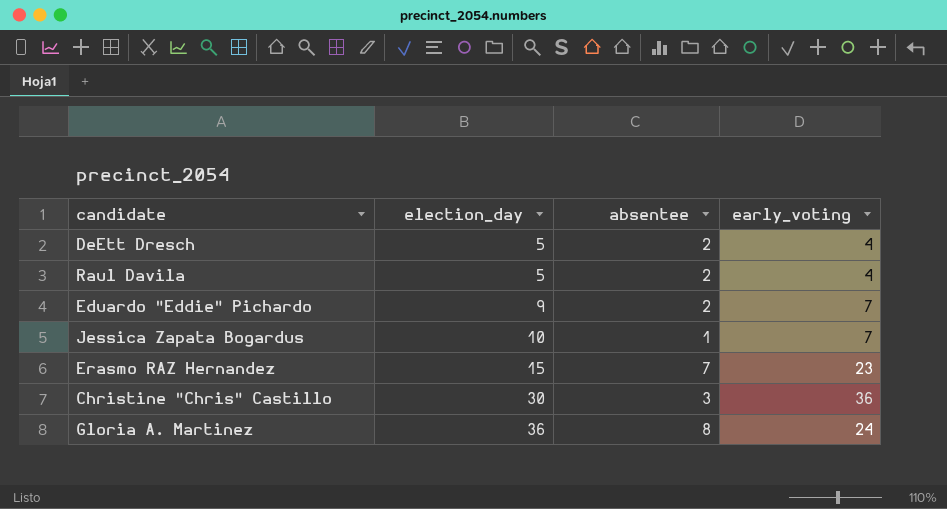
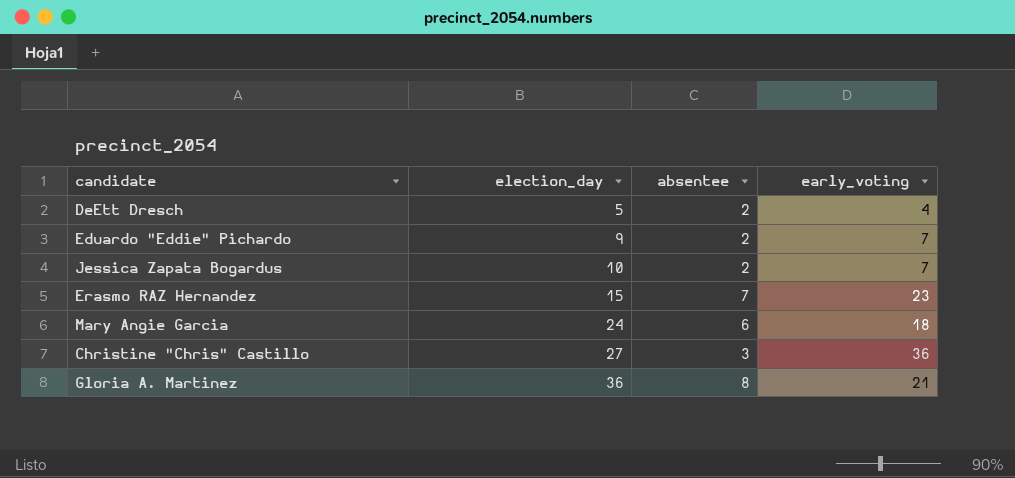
row Raul Davila: 5 | 2 | 4 -> none
Jessica Zapata Bogardus | absentee: 1 -> 2
row Mary Angie Garcia: none -> 24 | 6 | 18
Christine "Chris" Castillo | election_day: 30 -> 27
Gloria A. Martinez | early_voting: 24 -> 21

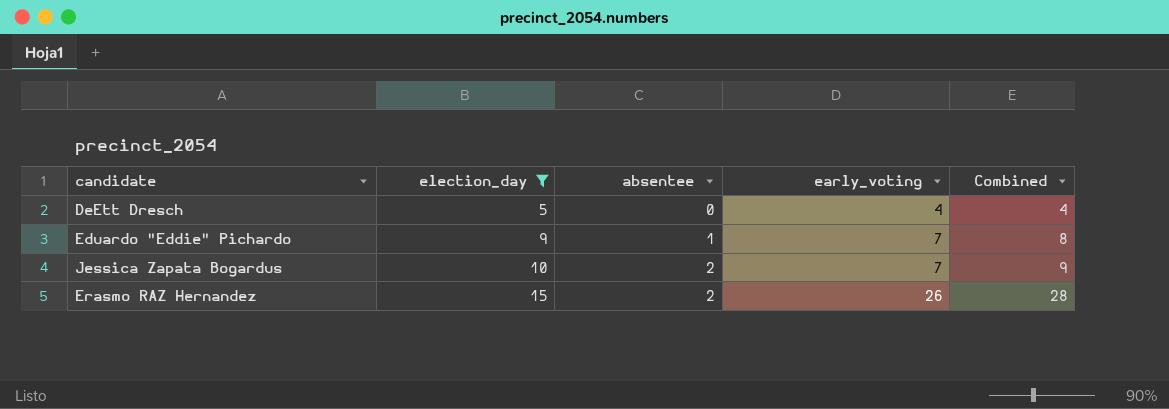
filter: none -> election_day <= 15
column Combined | formula: none -> [absentee] + [early_voting]
DeEtt Dresch | absentee: 2 -> 0
Eduardo "Eddie" Pichardo | absentee: 2 -> 1
Erasmo RAZ Hernandez | absentee: 7 -> 2
Erasmo RAZ Hernandez | early_voting: 23 -> 26

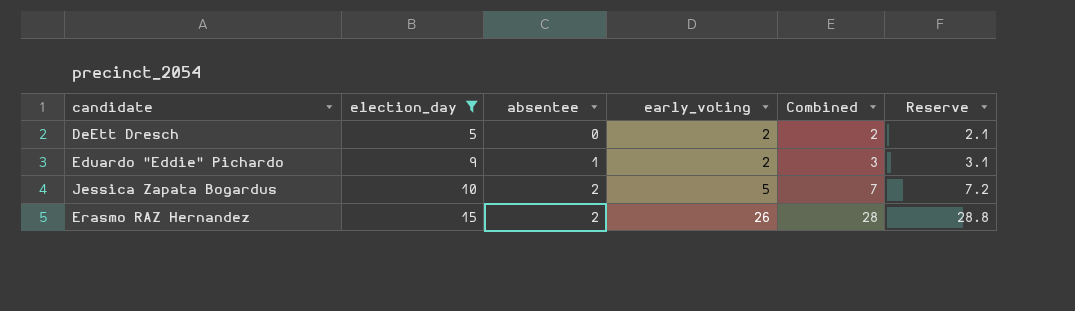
column Reserve | formula: none -> [Combined] * 1.03
DeEtt Dresch | early_voting: 4 -> 2
DeEtt Dresch | Combined: 4 -> 2
Eduardo "Eddie" Pichardo | early_voting: 7 -> 2
Eduardo "Eddie" Pichardo | Combined: 8 -> 3
Jessica Zapata Bogardus | early_voting: 7 -> 5
Jessica Zapata Bogardus | Combined: 9 -> 7

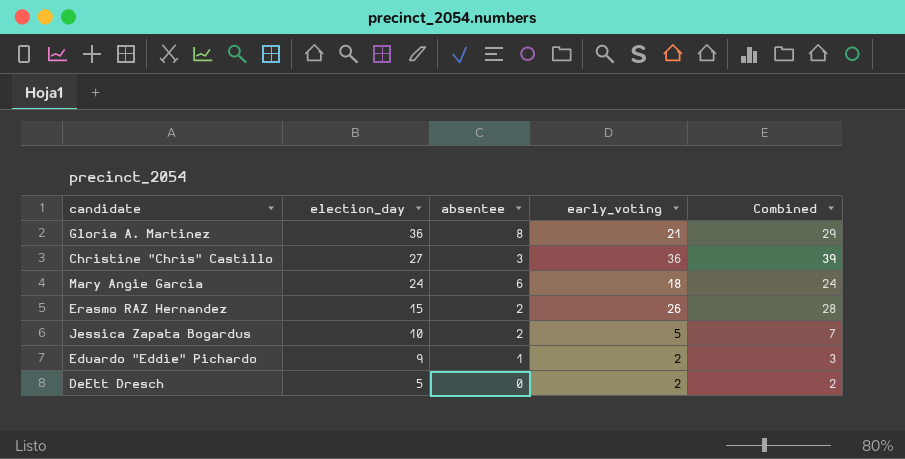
filter: election_day <= 15 -> none
row order: election_day ascending -> election_day descending
column Reserve | formula: [Combined] * 1.03 -> none

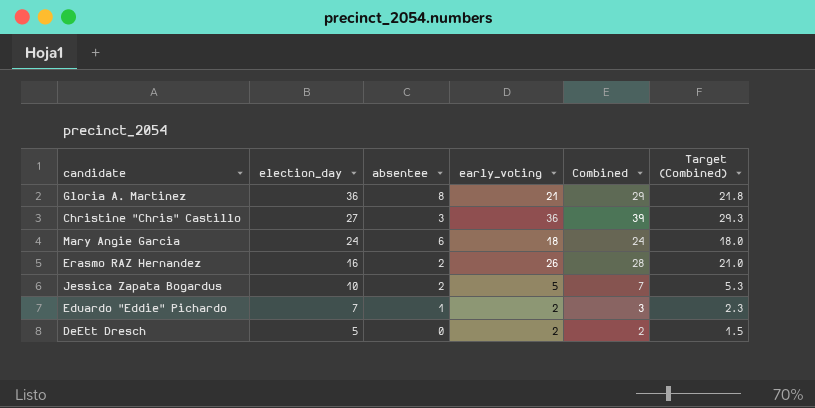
column Target (Combined) | formula: none -> [Combined] * 0.75
Erasmo RAZ Hernandez | election_day: 15 -> 16
Eduardo "Eddie" Pichardo | election_day: 9 -> 7

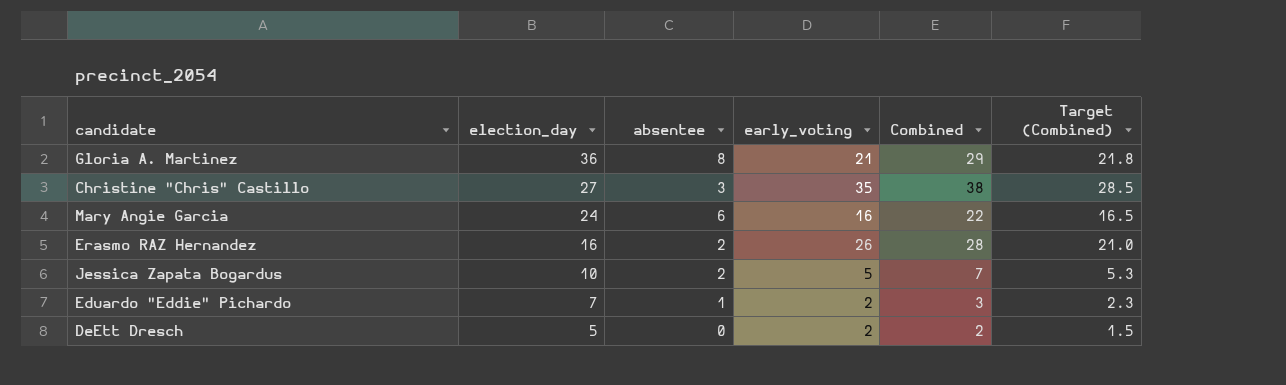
Christine "Chris" Castillo | early_voting: 36 -> 35
Christine "Chris" Castillo | Combined: 39 -> 38
Christine "Chris" Castillo | Target (Combined): 29.3 -> 28.5
Mary Angie Garcia | early_voting: 18 -> 16
Mary Angie Garcia | Combined: 24 -> 22
Mary Angie Garcia | Target (Combined): 18.0 -> 16.5

